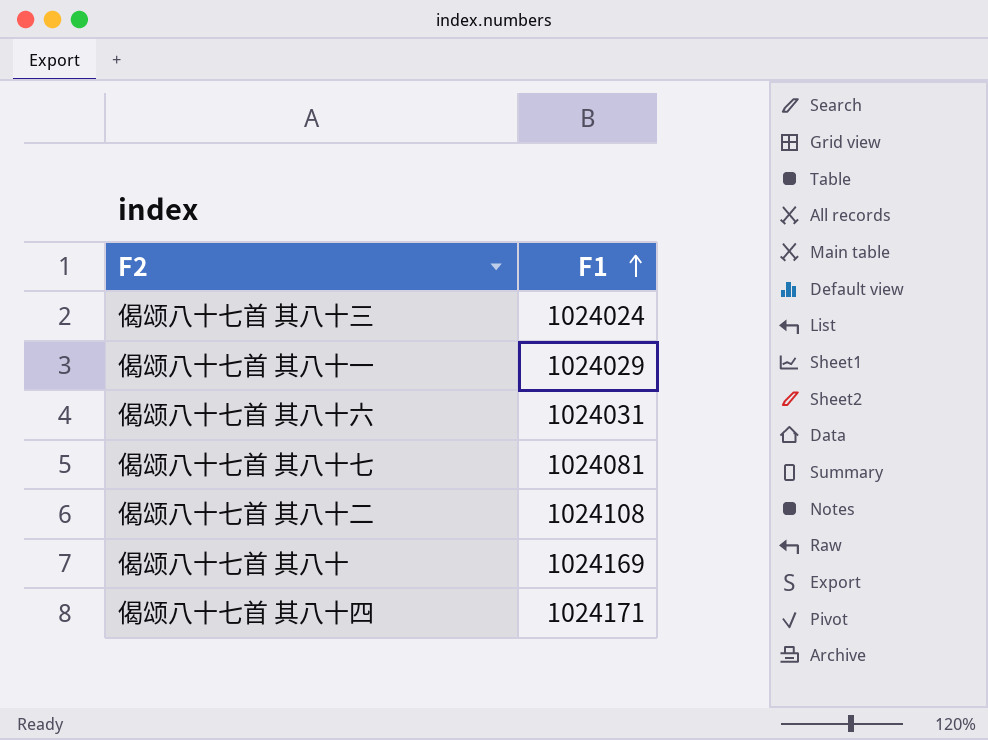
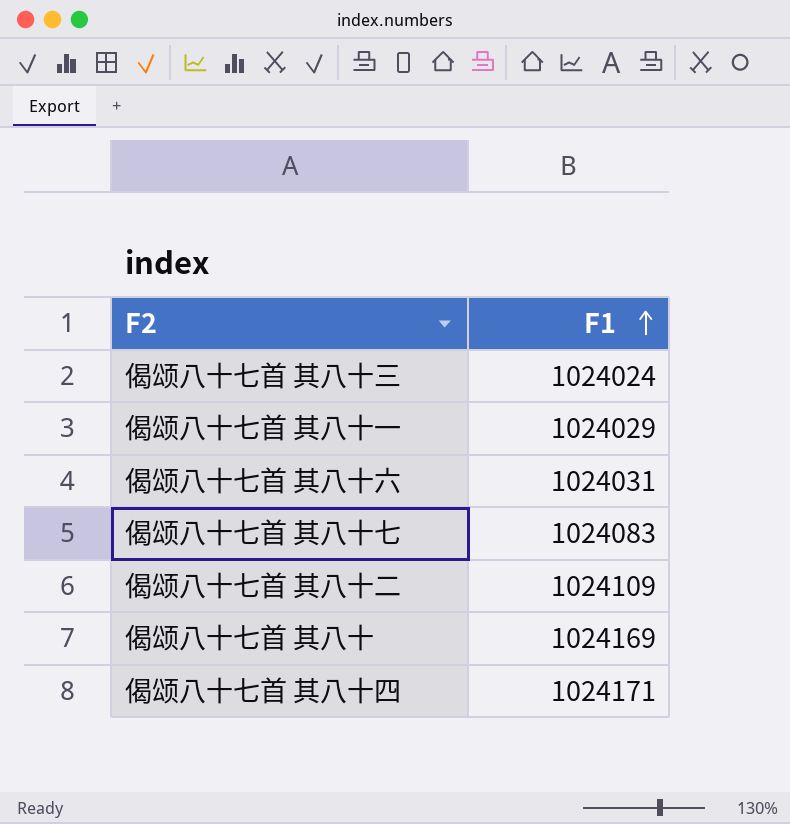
偈颂八十七首 其八十七 | F1: 1024081 -> 1024083
偈颂八十七首 其八十二 | F1: 1024108 -> 1024109

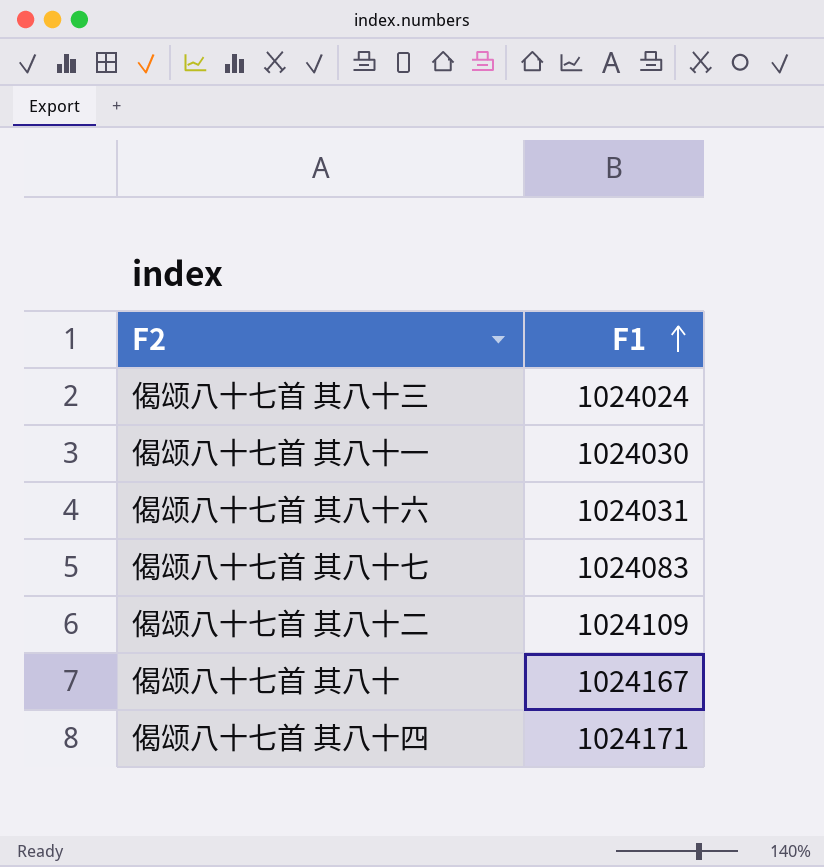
偈颂八十七首 其八十一 | F1: 1024029 -> 1024030
偈颂八十七首 其八十 | F1: 1024169 -> 1024167

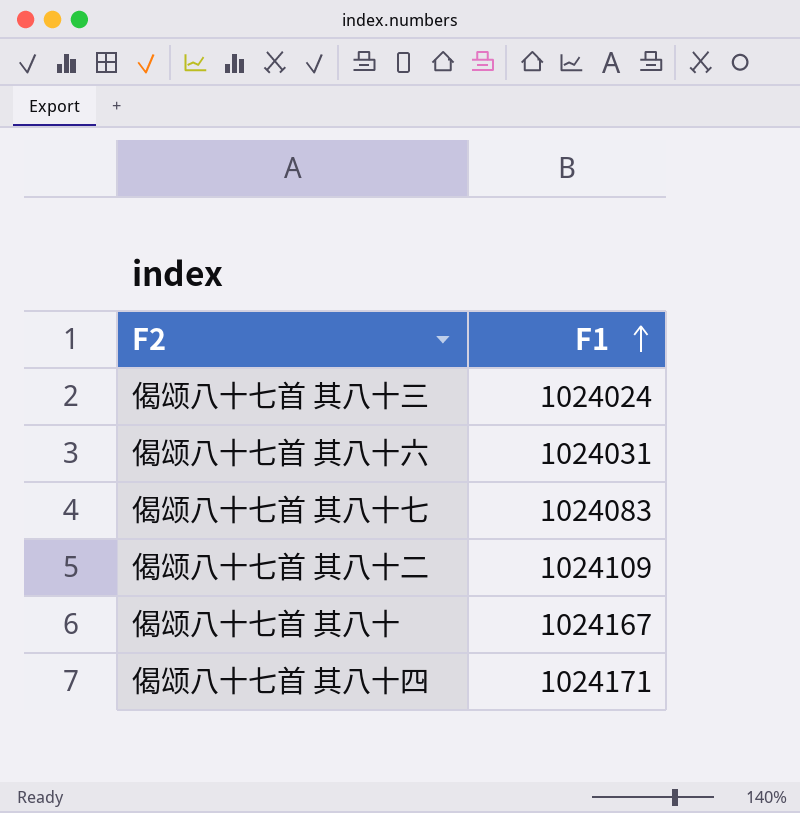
row 偈颂八十七首 其八十一: 1024030 -> none

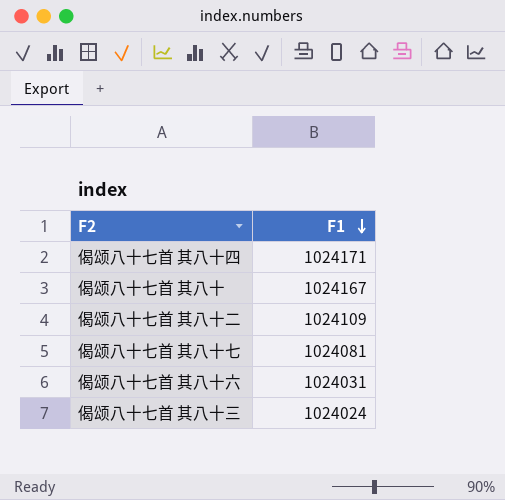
row order: F1 ascending -> F1 descending
偈颂八十七首 其八十七 | F1: 1024083 -> 1024081

